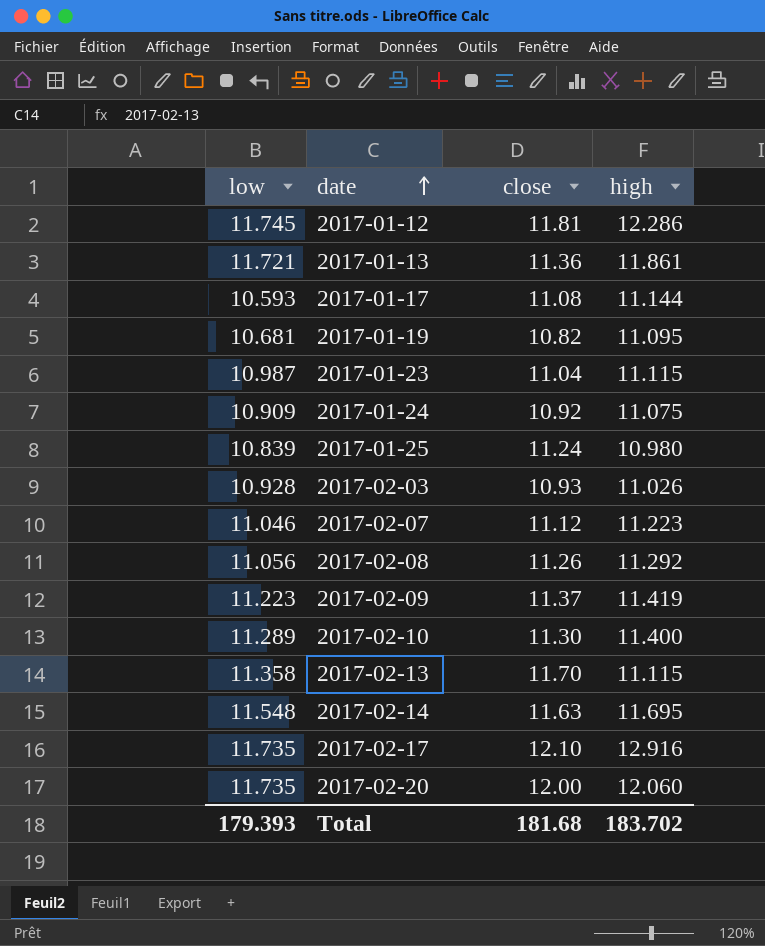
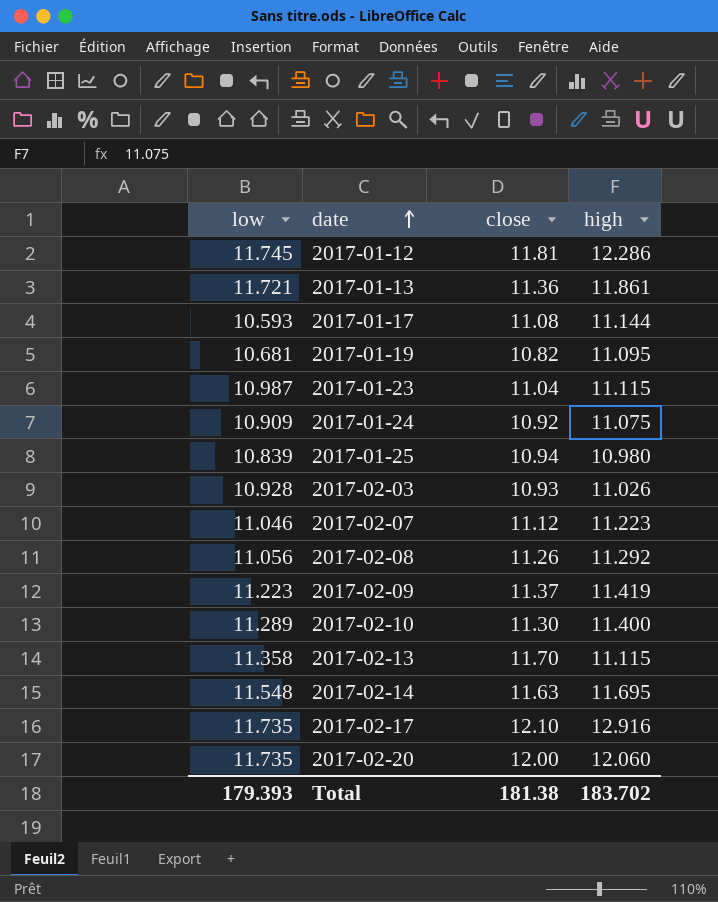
2017-01-25 | close: 11.24 -> 10.94
Total | close: 181.68 -> 181.38

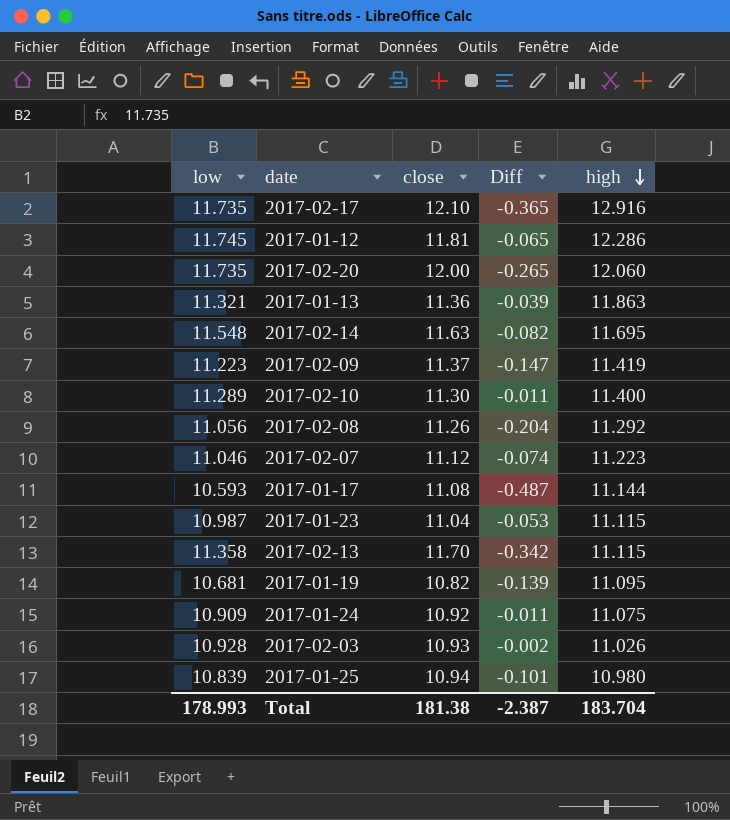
row order: date ascending -> high descending
column Diff | formula: none -> [low] - [close]
2017-01-13 | low: 11.721 -> 11.321
2017-01-13 | high: 11.861 -> 11.863
Total | low: 179.393 -> 178.993
Total | high: 183.702 -> 183.704

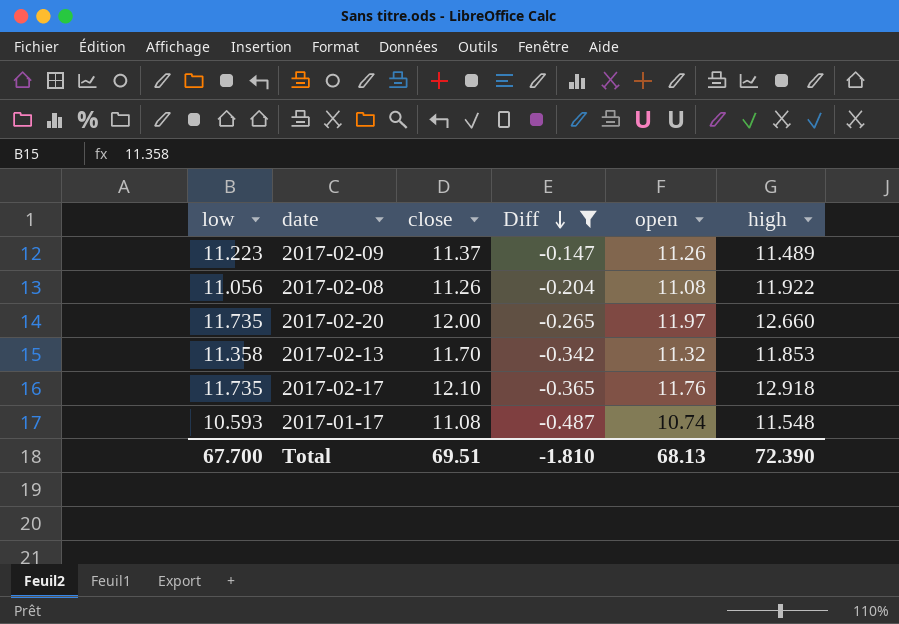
filter: none -> Diff <= -0.147
row order: high descending -> Diff descending
column open | position: none -> 5
2017-02-09 | high: 11.419 -> 11.489
2017-02-08 | high: 11.292 -> 11.922
2017-02-20 | high: 12.060 -> 12.660
2017-02-13 | high: 11.115 -> 11.853
2017-02-17 | high: 12.916 -> 12.918
2017-01-17 | high: 11.144 -> 11.548
Total | low: 178.993 -> 67.700
Total | close: 181.38 -> 69.51
Total | Diff: -2.387 -> -1.810
Total | high: 183.704 -> 72.390

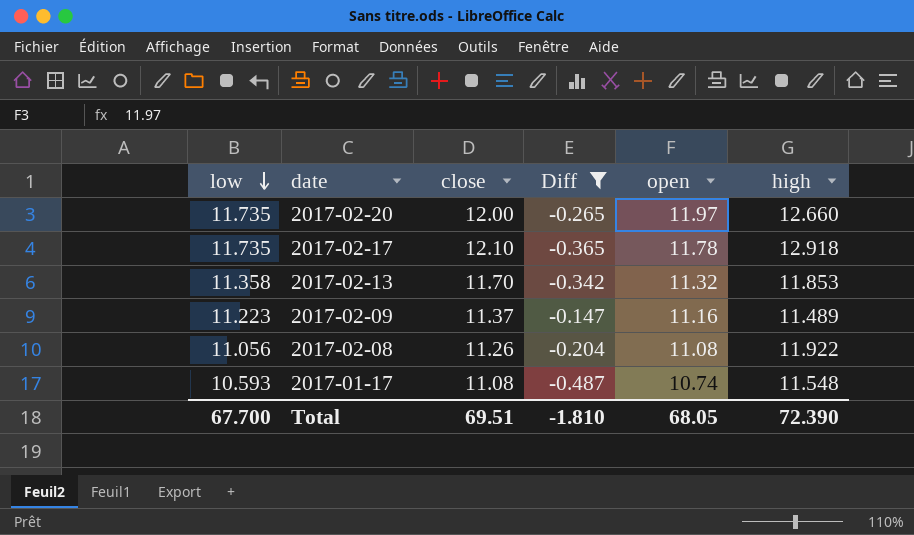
row order: Diff descending -> low descending
2017-02-17 | open: 11.76 -> 11.78
2017-02-09 | open: 11.26 -> 11.16
Total | open: 68.13 -> 68.05

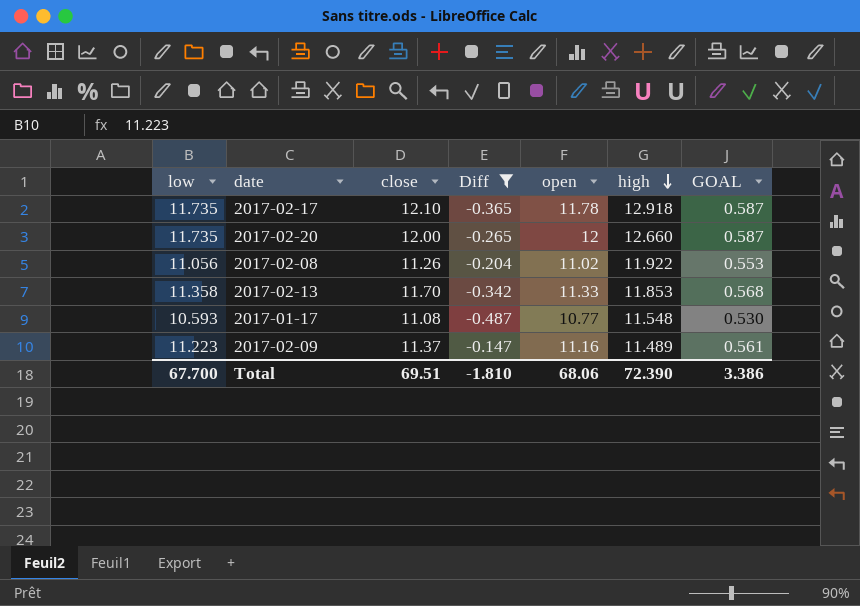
row order: low descending -> high descending
column GOAL | formula: none -> [low] * 0.05
2017-02-20 | open: 11.97 -> 12
2017-02-08 | open: 11.08 -> 11.02
2017-02-13 | open: 11.32 -> 11.33
2017-01-17 | open: 10.74 -> 10.77
Total | open: 68.05 -> 68.06

